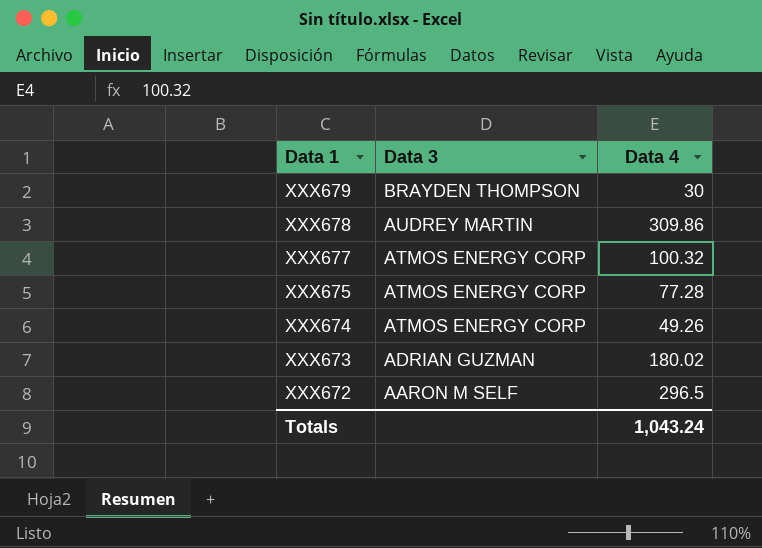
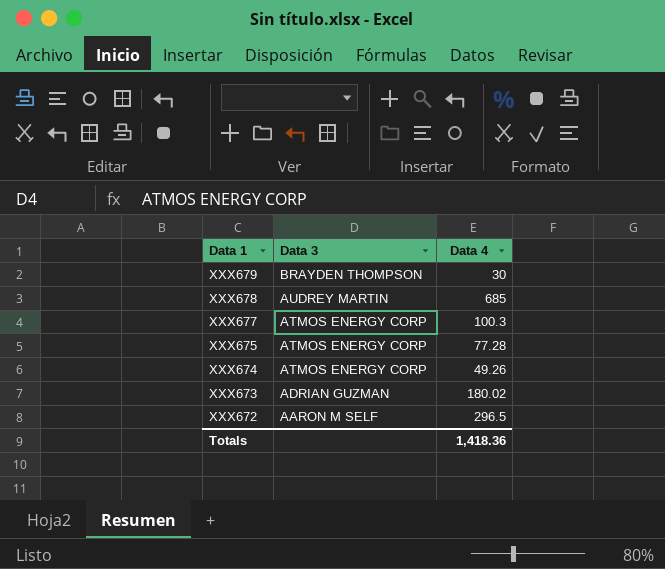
XXX678 | Data 4: 309.86 -> 685
XXX677 | Data 4: 100.32 -> 100.3
Totals | Data 4: 1,043.24 -> 1,418.36

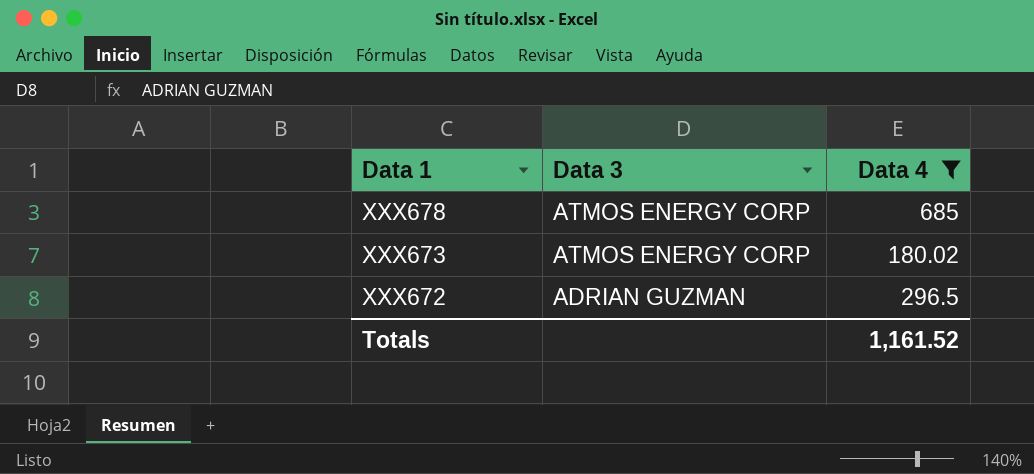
filter: none -> Data 4 >= 180.02
XXX678 | Data 3: AUDREY MARTIN -> ATMOS ENERGY CORP
XXX673 | Data 3: ADRIAN GUZMAN -> ATMOS ENERGY CORP
XXX672 | Data 3: AARON M SELF -> ADRIAN GUZMAN
Totals | Data 4: 1,418.36 -> 1,161.52

